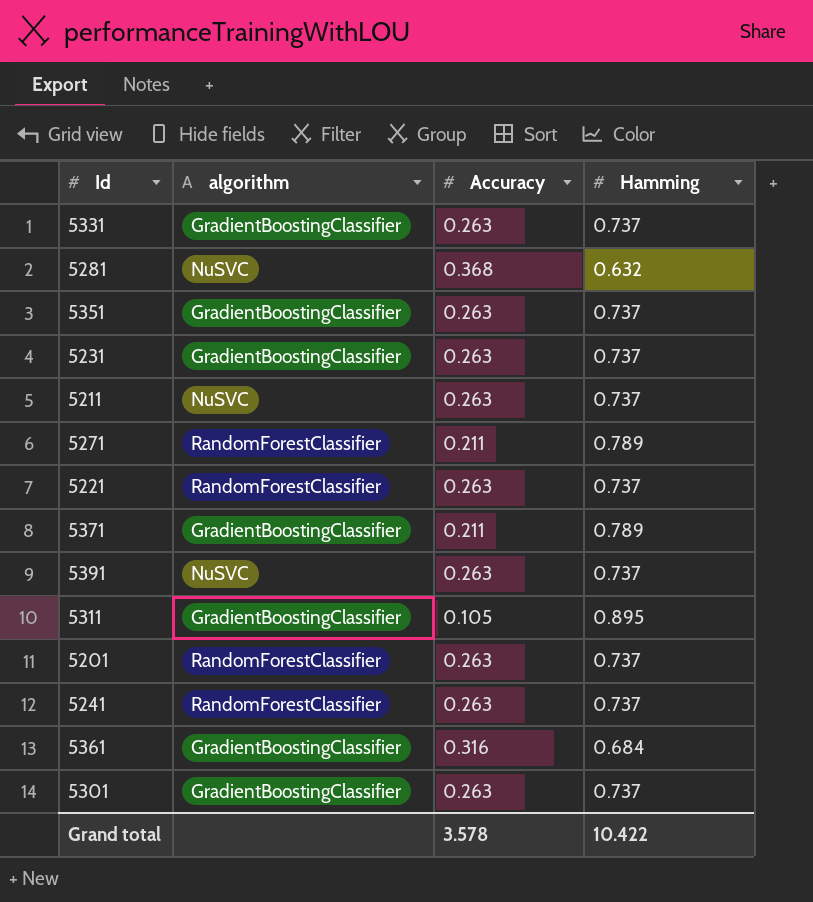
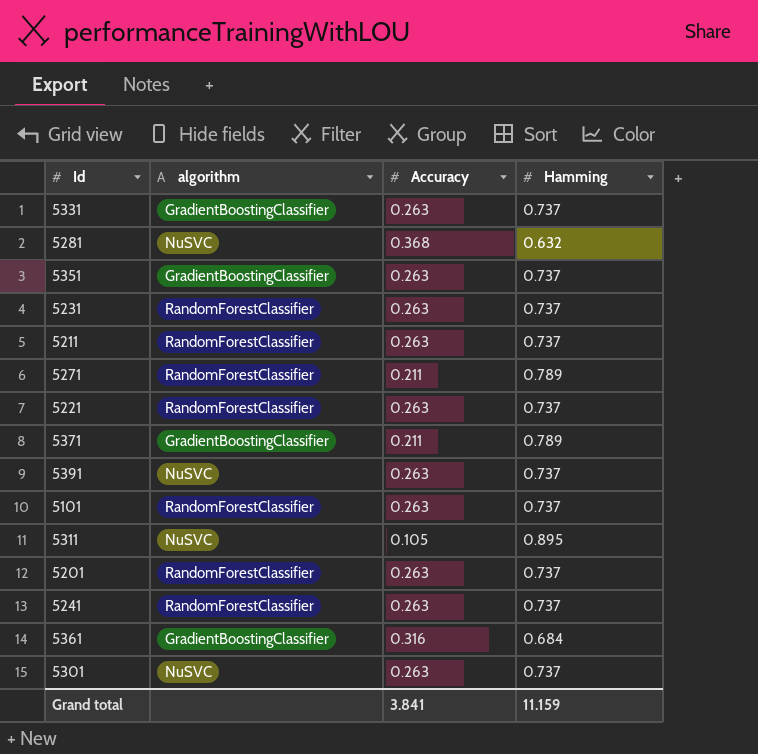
5231 | algorithm: GradientBoostingClassifier -> RandomForestClassifier
5211 | algorithm: NuSVC -> RandomForestClassifier
row 5101: none -> RandomForestClassifier | 0.263 | 0.737
5311 | algorithm: GradientBoostingClassifier -> NuSVC
5301 | algorithm: GradientBoostingClassifier -> NuSVC
Grand total | Accuracy: 3.578 -> 3.841
Grand total | Hamming: 10.422 -> 11.159

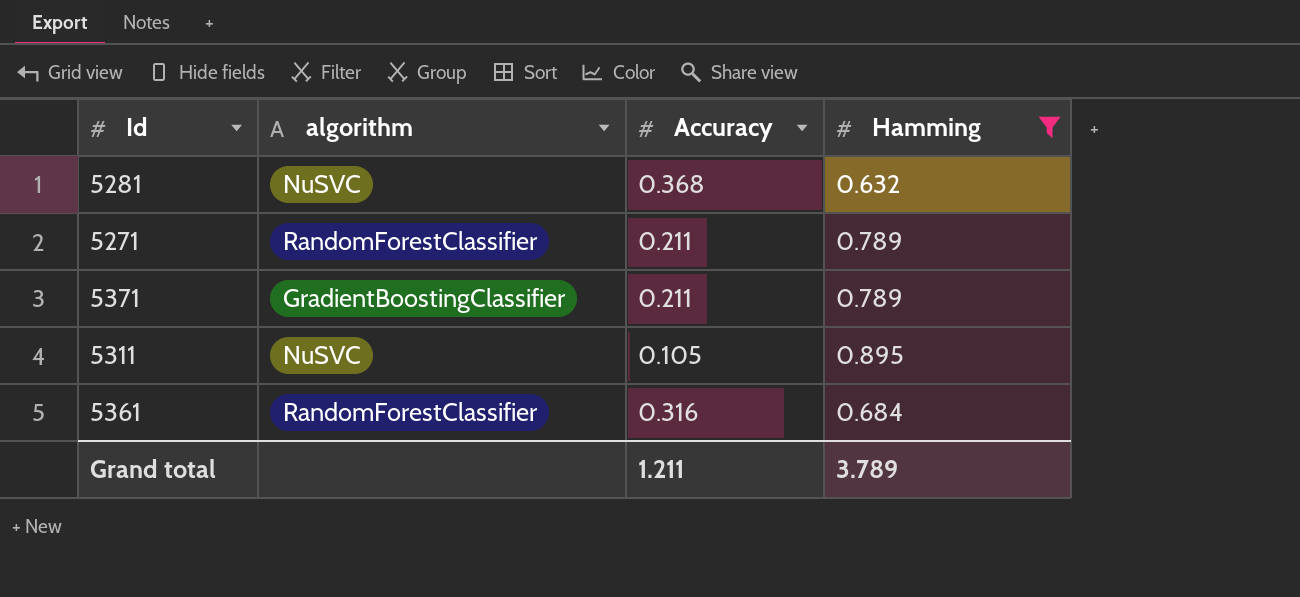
filter: none -> Hamming != 0.737
5361 | algorithm: GradientBoostingClassifier -> RandomForestClassifier
Grand total | Accuracy: 3.841 -> 1.211
Grand total | Hamming: 11.159 -> 3.789

